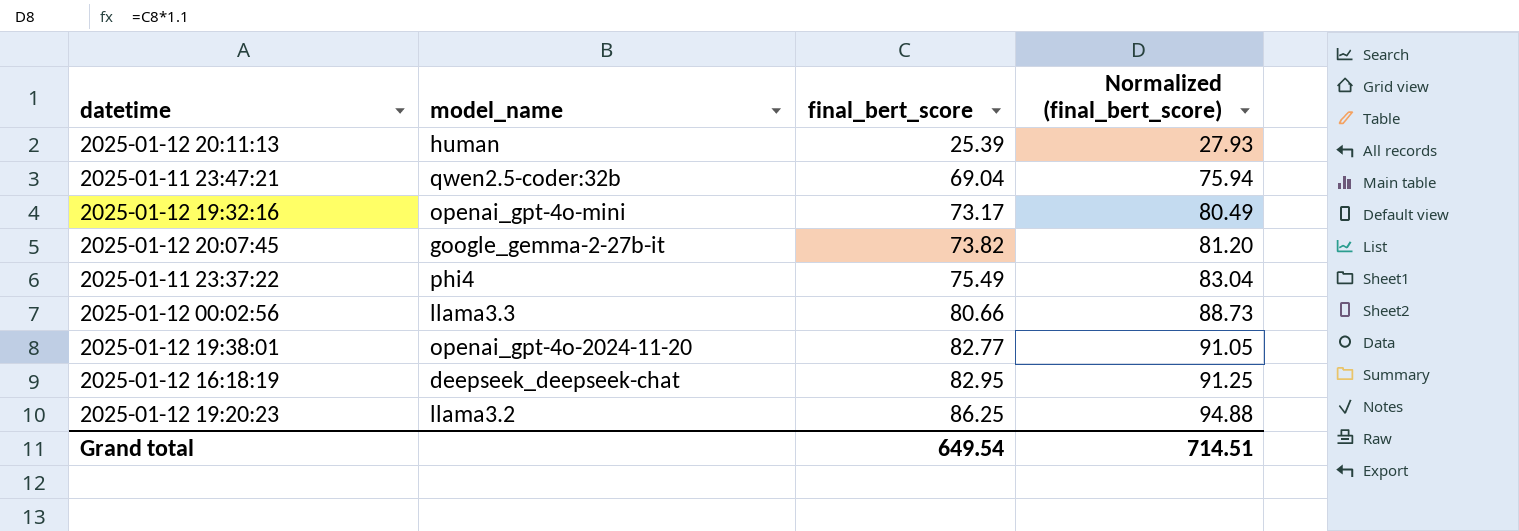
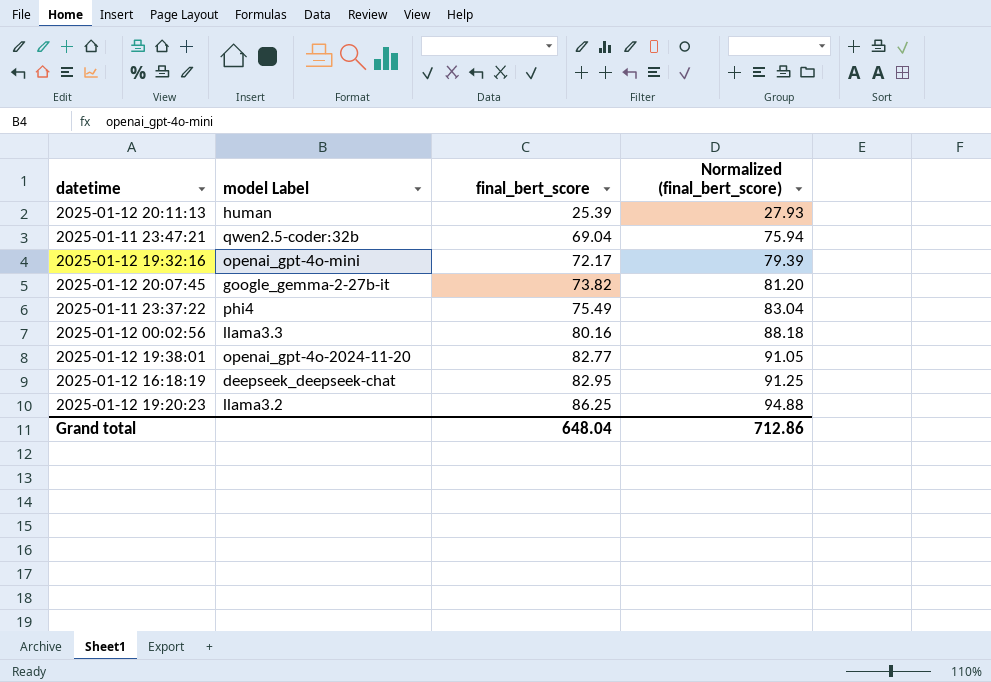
column name: model_name -> model Label
2025-01-12 19:32:16 | final_bert_score: 73.17 -> 72.17
2025-01-12 19:32:16 | Normalized (final_bert_score): 80.49 -> 79.39
2025-01-12 00:02:56 | final_bert_score: 80.66 -> 80.16
2025-01-12 00:02:56 | Normalized (final_bert_score): 88.73 -> 88.18
Grand total | final_bert_score: 649.54 -> 648.04
Grand total | Normalized (final_bert_score): 714.51 -> 712.86

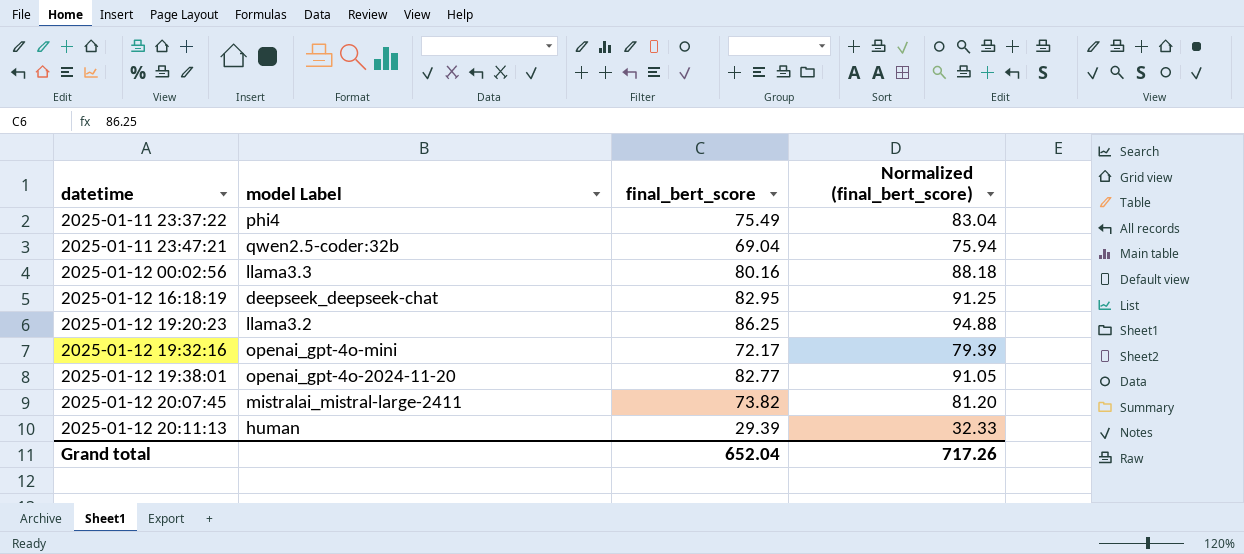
row order: final_bert_score ascending -> datetime ascending
2025-01-12 20:07:45 | model Label: google_gemma-2-27b-it -> mistralai_mistral-large-2411
2025-01-12 20:11:13 | final_bert_score: 25.39 -> 29.39
2025-01-12 20:11:13 | Normalized (final_bert_score): 27.93 -> 32.33
Grand total | final_bert_score: 648.04 -> 652.04
Grand total | Normalized (final_bert_score): 712.86 -> 717.26

